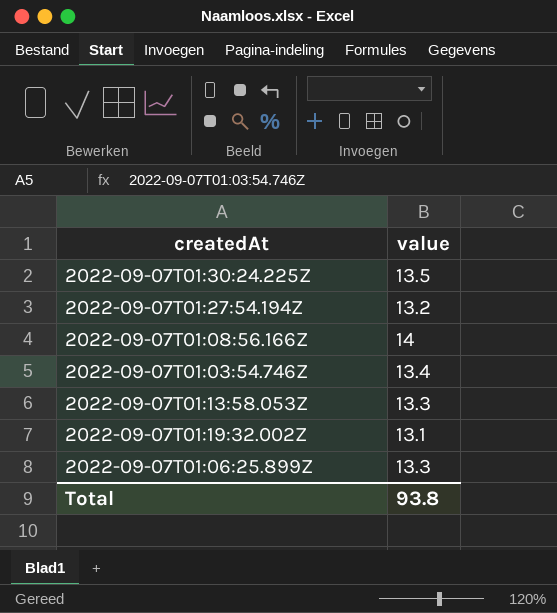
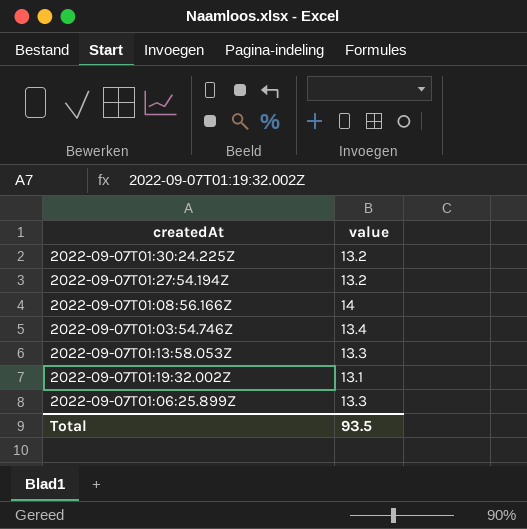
2022-09-07T01:30:24.225Z | value: 13.5 -> 13.2
Total | value: 93.8 -> 93.5

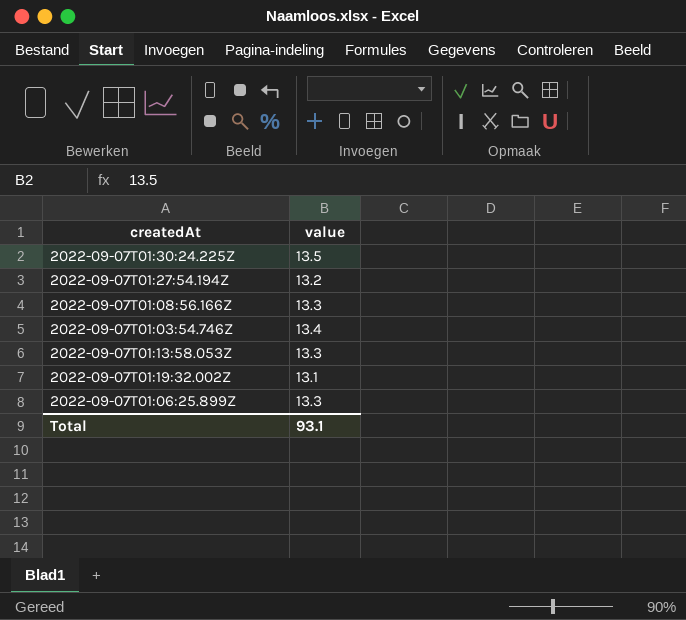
2022-09-07T01:30:24.225Z | value: 13.2 -> 13.5
2022-09-07T01:08:56.166Z | value: 14 -> 13.3
Total | value: 93.5 -> 93.1

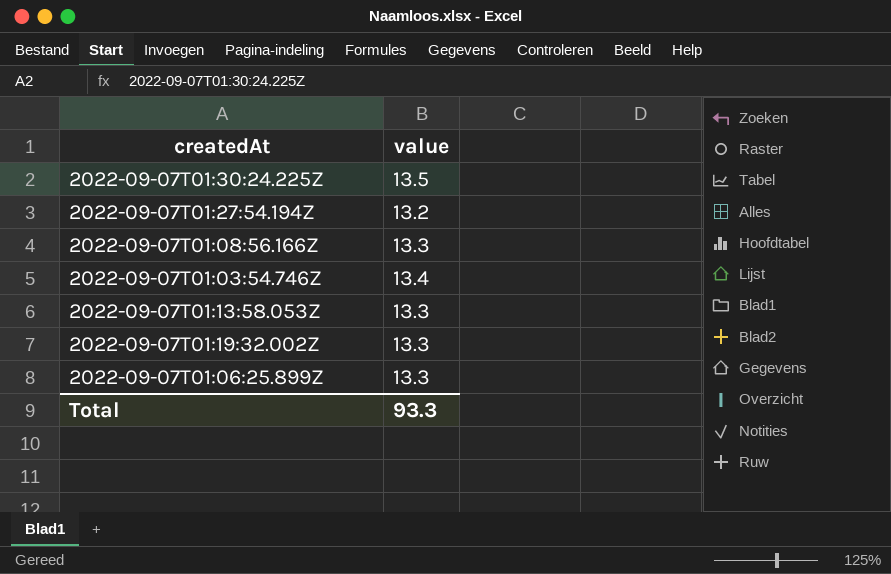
2022-09-07T01:19:32.002Z | value: 13.1 -> 13.3
Total | value: 93.1 -> 93.3

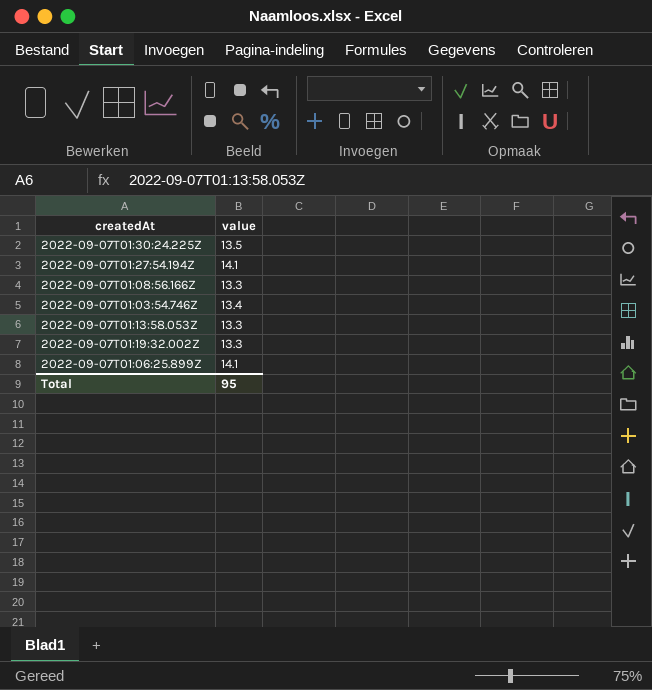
2022-09-07T01:27:54.194Z | value: 13.2 -> 14.1
2022-09-07T01:06:25.899Z | value: 13.3 -> 14.1
Total | value: 93.3 -> 95

